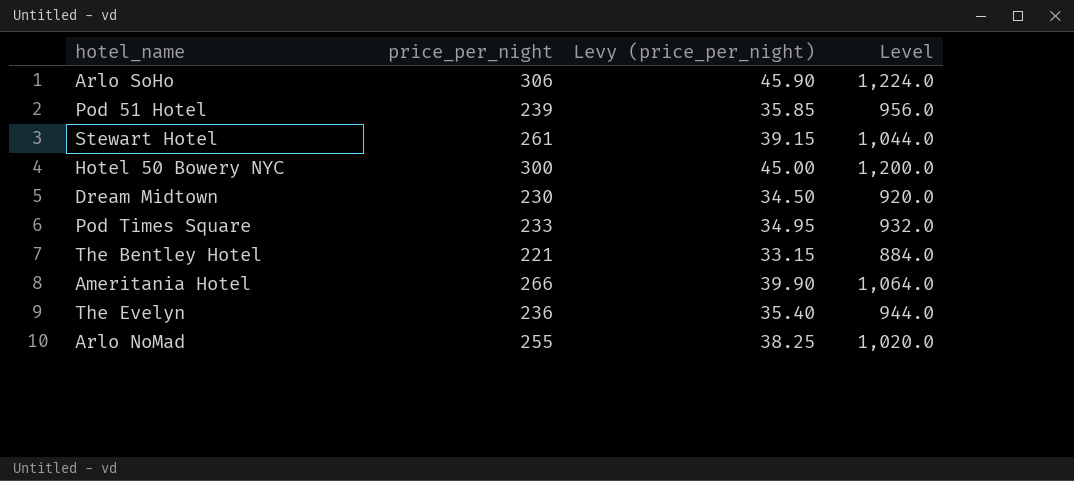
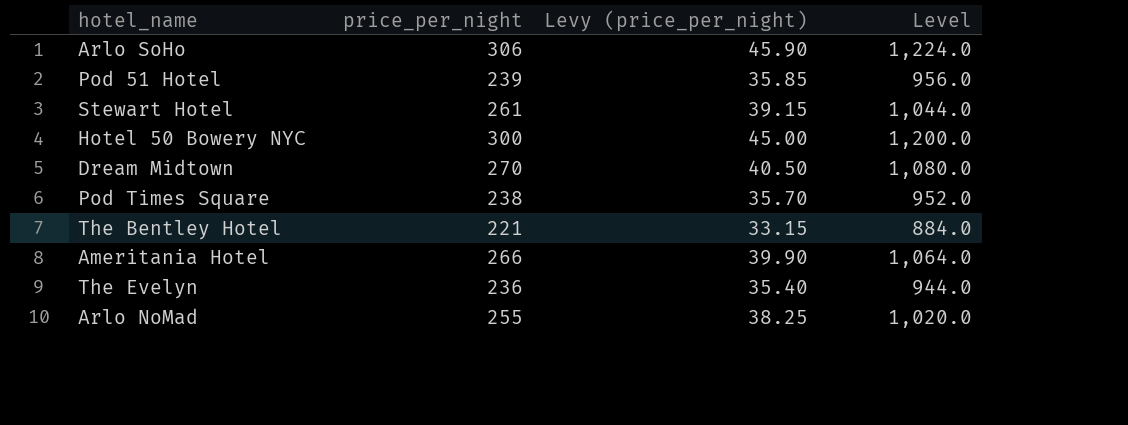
Dream Midtown | price_per_night: 230 -> 270
Dream Midtown | Levy (price_per_night): 34.50 -> 40.50
Dream Midtown | Level: 920.0 -> 1,080.0
Pod Times Square | price_per_night: 233 -> 238
Pod Times Square | Levy (price_per_night): 34.95 -> 35.70
Pod Times Square | Level: 932.0 -> 952.0

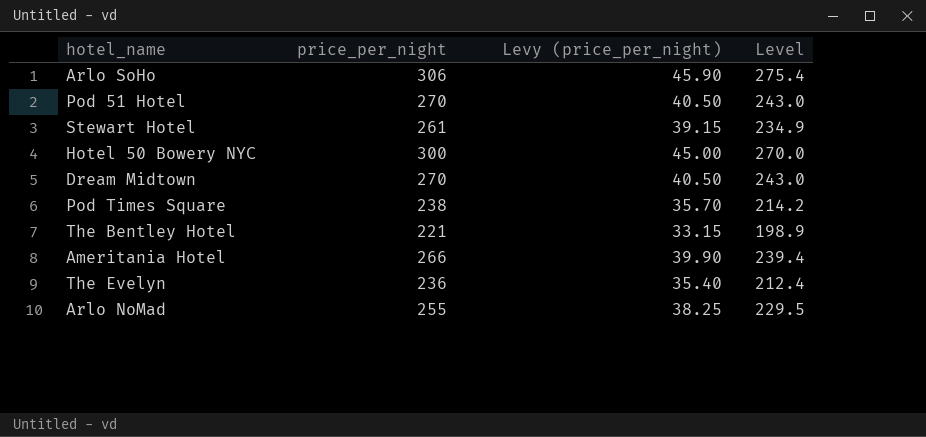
column Level | formula: [price_per_night] * 4 -> [price_per_night] * 0.9
Pod 51 Hotel | price_per_night: 239 -> 270
Pod 51 Hotel | Levy (price_per_night): 35.85 -> 40.50

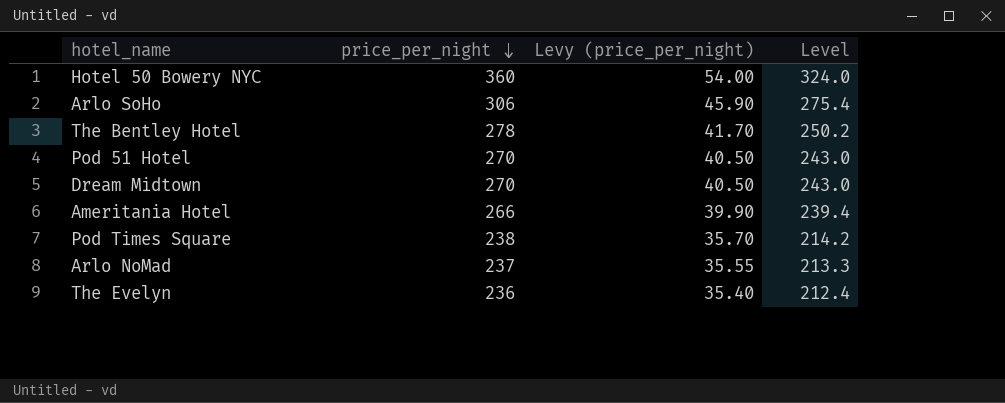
row order: none -> price_per_night descending
row Stewart Hotel: 261 | 39.15 | 234.9 -> none
Hotel 50 Bowery NYC | price_per_night: 300 -> 360
Hotel 50 Bowery NYC | Levy (price_per_night): 45.00 -> 54.00
Hotel 50 Bowery NYC | Level: 270.0 -> 324.0
The Bentley Hotel | price_per_night: 221 -> 278
The Bentley Hotel | Levy (price_per_night): 33.15 -> 41.70
The Bentley Hotel | Level: 198.9 -> 250.2
Arlo NoMad | price_per_night: 255 -> 237
Arlo NoMad | Levy (price_per_night): 38.25 -> 35.55
Arlo NoMad | Level: 229.5 -> 213.3

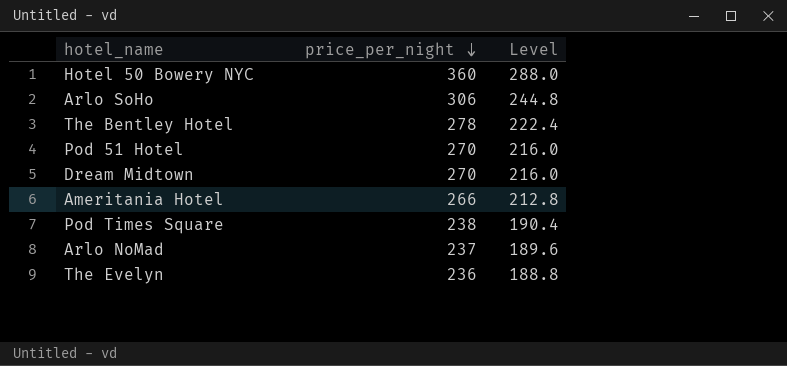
column Levy (price_per_night) | formula: [price_per_night] * 0.15 -> none
column Level | formula: [price_per_night] * 0.9 -> [price_per_night] * 0.8

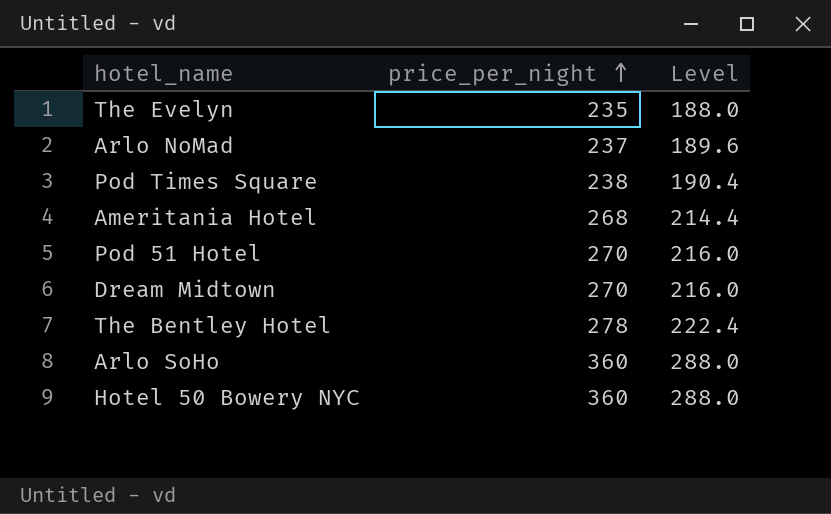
row order: price_per_night descending -> price_per_night ascending
The Evelyn | price_per_night: 236 -> 235
The Evelyn | Level: 188.8 -> 188.0
Ameritania Hotel | price_per_night: 266 -> 268
Ameritania Hotel | Level: 212.8 -> 214.4
Arlo SoHo | price_per_night: 306 -> 360
Arlo SoHo | Level: 244.8 -> 288.0

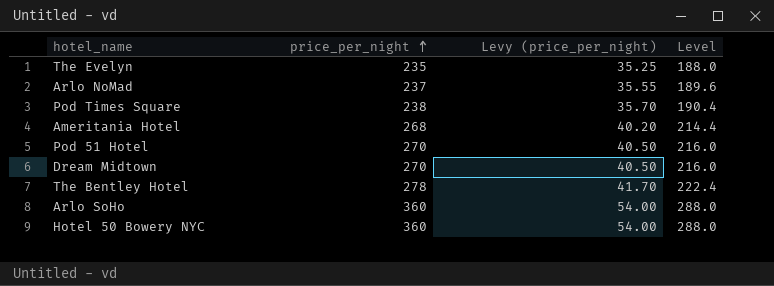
column Levy (price_per_night) | formula: none -> [price_per_night] * 0.15

